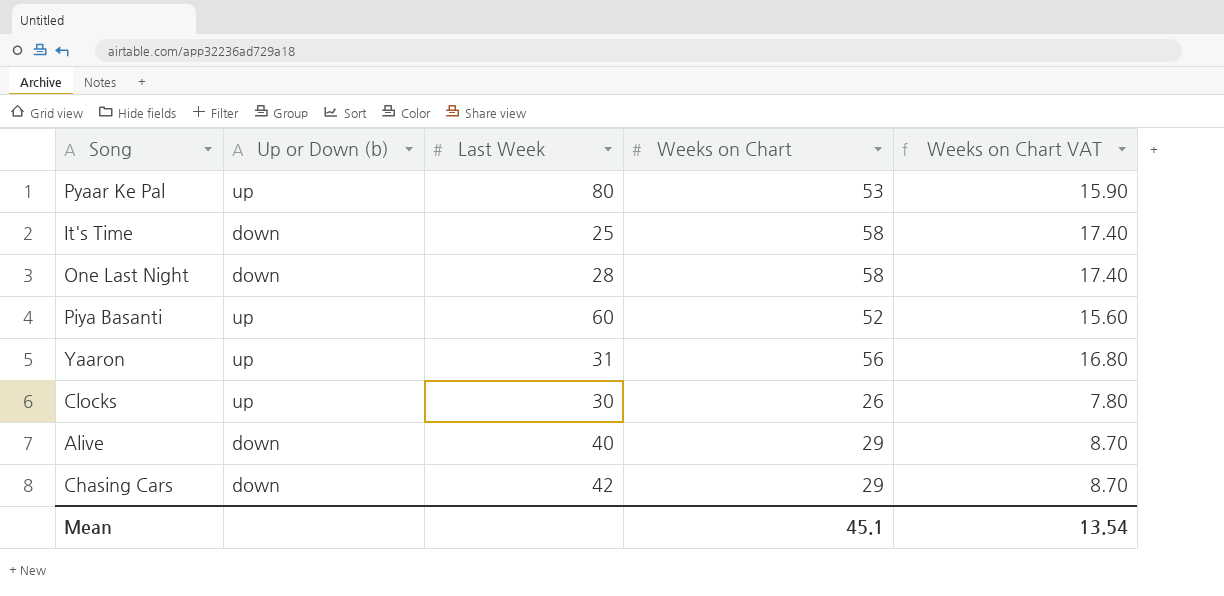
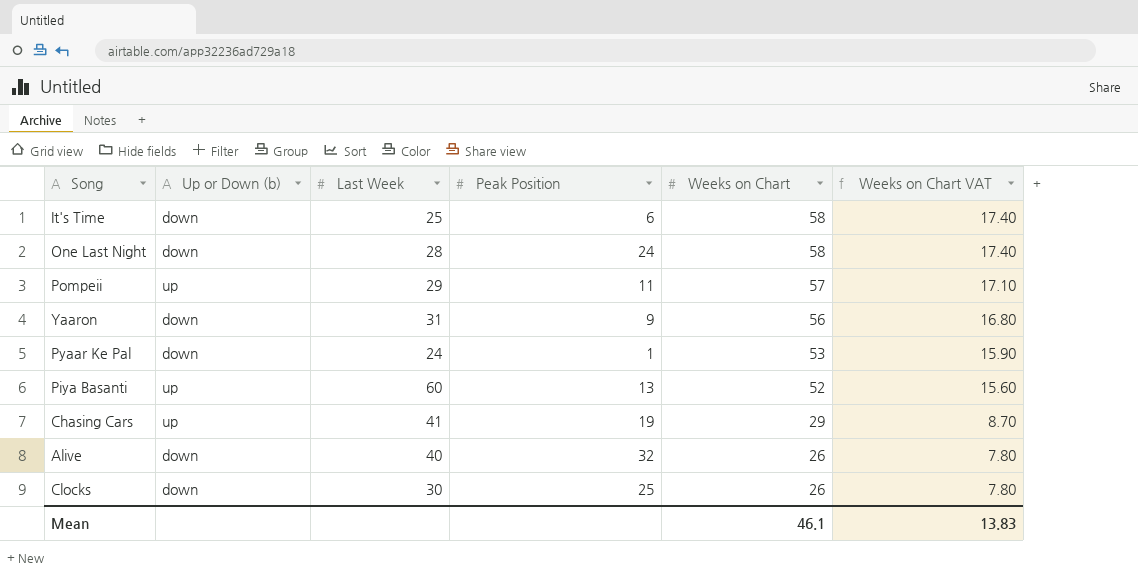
row order: none -> Weeks on Chart descending
column Peak Position | position: none -> 4
row Pompeii: none -> up | 29 | 11 | 57 | 17.10
Yaaron | Up or Down (b): up -> down
Pyaar Ke Pal | Up or Down (b): up -> down
Pyaar Ke Pal | Last Week: 80 -> 24
Chasing Cars | Up or Down (b): down -> up
Chasing Cars | Last Week: 42 -> 41
Alive | Weeks on Chart: 29 -> 26
Alive | Weeks on Chart VAT: 8.70 -> 7.80
Clocks | Up or Down (b): up -> down
Mean | Weeks on Chart: 45.1 -> 46.1
Mean | Weeks on Chart VAT: 13.54 -> 13.83

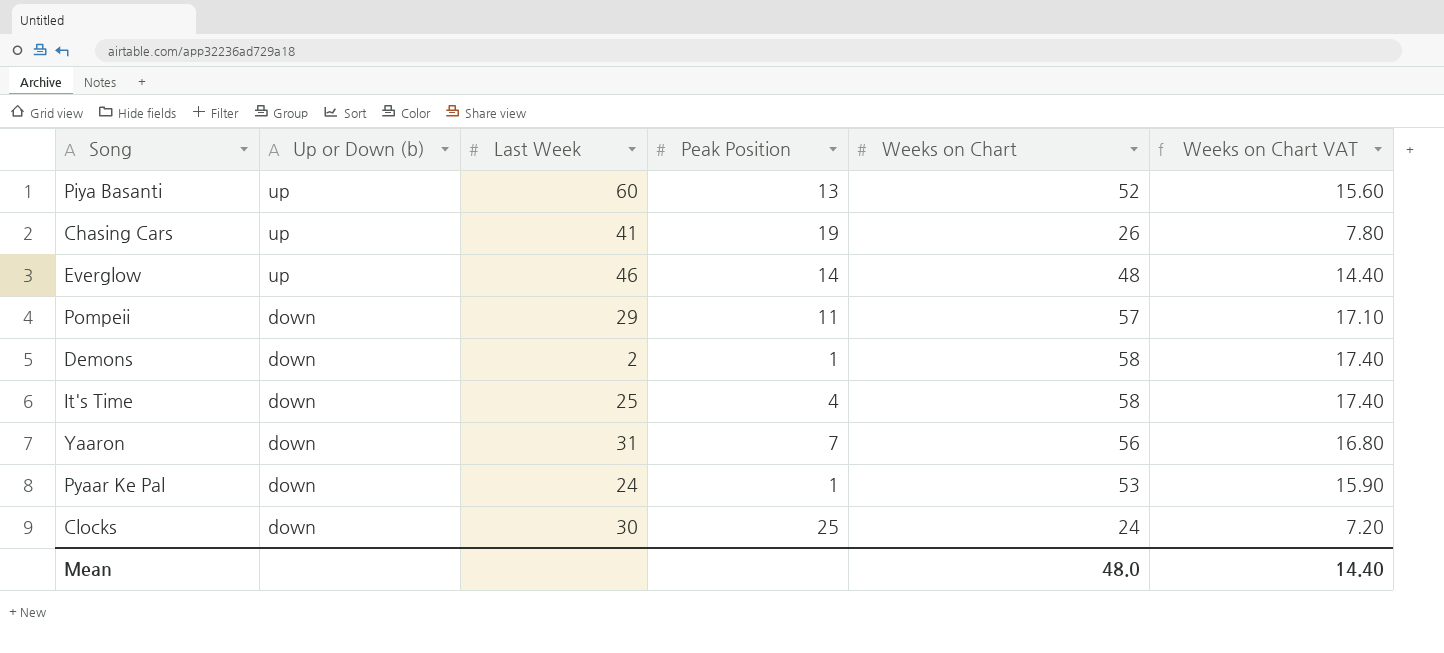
row order: Weeks on Chart descending -> Up or Down (b) descending
row One Last Night: down | 28 | 24 | 58 | 17.40 -> none
row Alive: down | 40 | 32 | 26 | 7.80 -> none
Chasing Cars | Weeks on Chart: 29 -> 26
Chasing Cars | Weeks on Chart VAT: 8.70 -> 7.80
row Everglow: none -> up | 46 | 14 | 48 | 14.40
Pompeii | Up or Down (b): up -> down
row Demons: none -> down | 2 | 1 | 58 | 17.40
It's Time | Peak Position: 6 -> 4
Yaaron | Peak Position: 9 -> 7
Clocks | Weeks on Chart: 26 -> 24
Clocks | Weeks on Chart VAT: 7.80 -> 7.20
Mean | Weeks on Chart: 46.1 -> 48.0
Mean | Weeks on Chart VAT: 13.83 -> 14.40

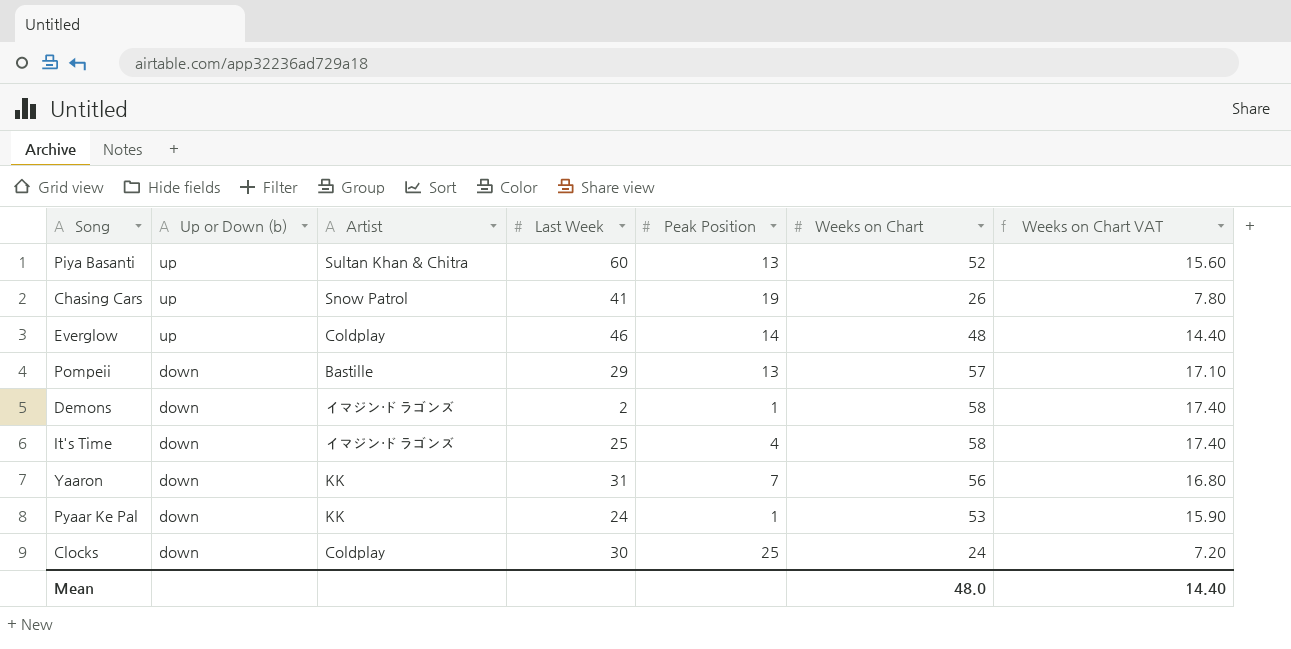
column Artist | position: none -> 3
Pompeii | Peak Position: 11 -> 13

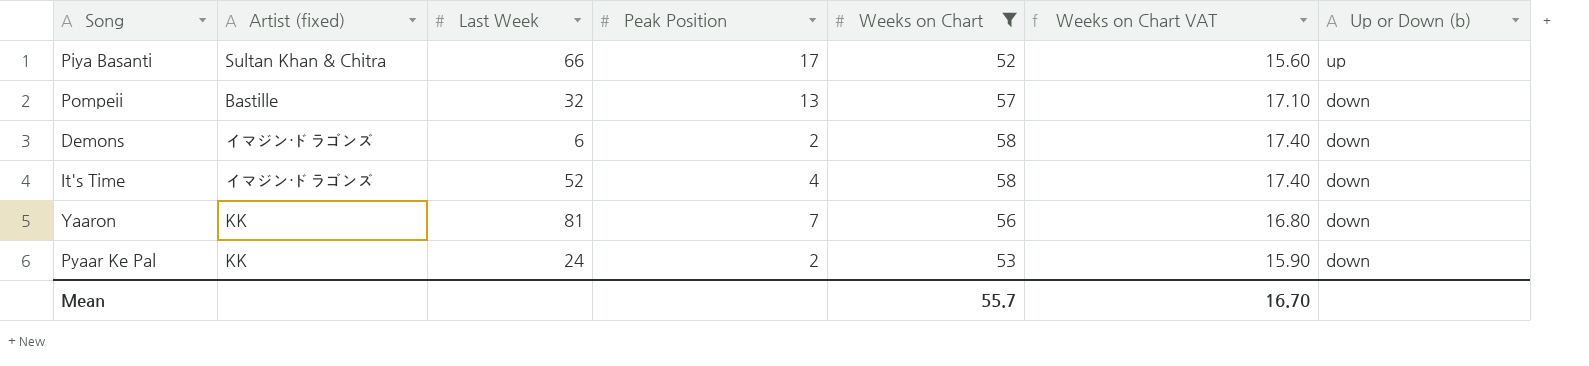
filter: none -> Weeks on Chart >= 52
column name: Artist -> Artist (fixed)
column Up or Down (b) | position: 2 -> 7
Piya Basanti | Last Week: 60 -> 66
Piya Basanti | Peak Position: 13 -> 17
Pompeii | Last Week: 29 -> 32
Demons | Last Week: 2 -> 6
Demons | Peak Position: 1 -> 2
It's Time | Last Week: 25 -> 52
Yaaron | Last Week: 31 -> 81
Pyaar Ke Pal | Peak Position: 1 -> 2
Mean | Weeks on Chart: 48.0 -> 55.7
Mean | Weeks on Chart VAT: 14.40 -> 16.70

